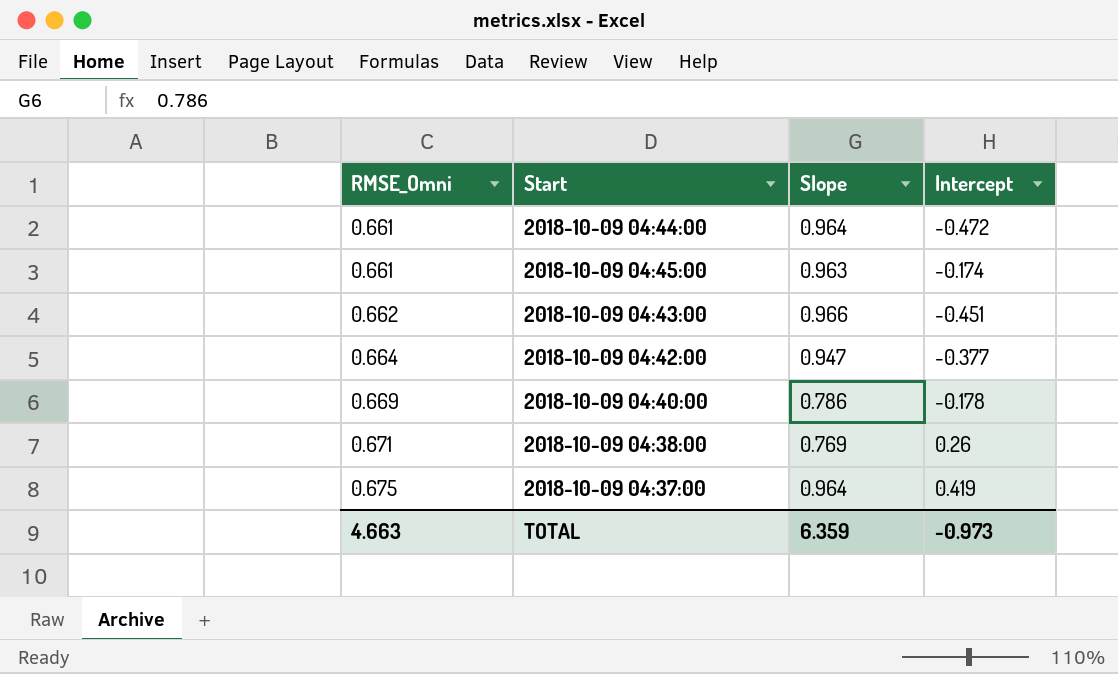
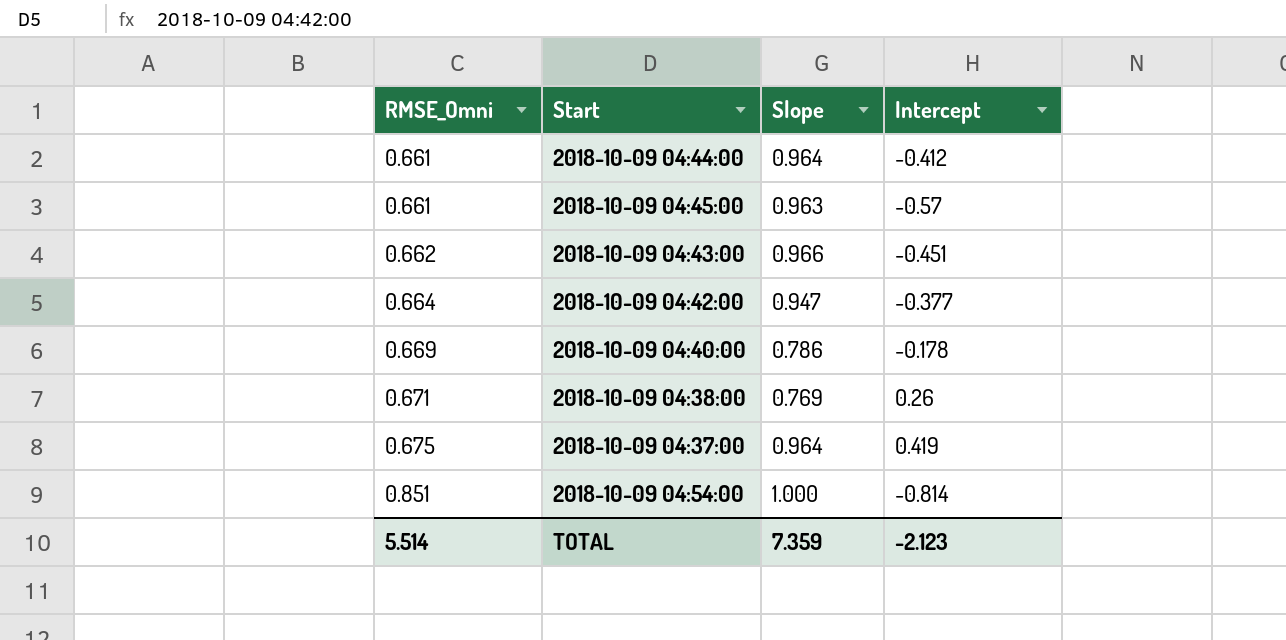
2018-10-09 04:44:00 | Intercept: -0.472 -> -0.412
2018-10-09 04:45:00 | Intercept: -0.174 -> -0.57
row 2018-10-09 04:54:00: none -> 0.851 | 1.000 | -0.814
TOTAL | RMSE_Omni: 4.663 -> 5.514
TOTAL | Slope: 6.359 -> 7.359
TOTAL | Intercept: -0.973 -> -2.123

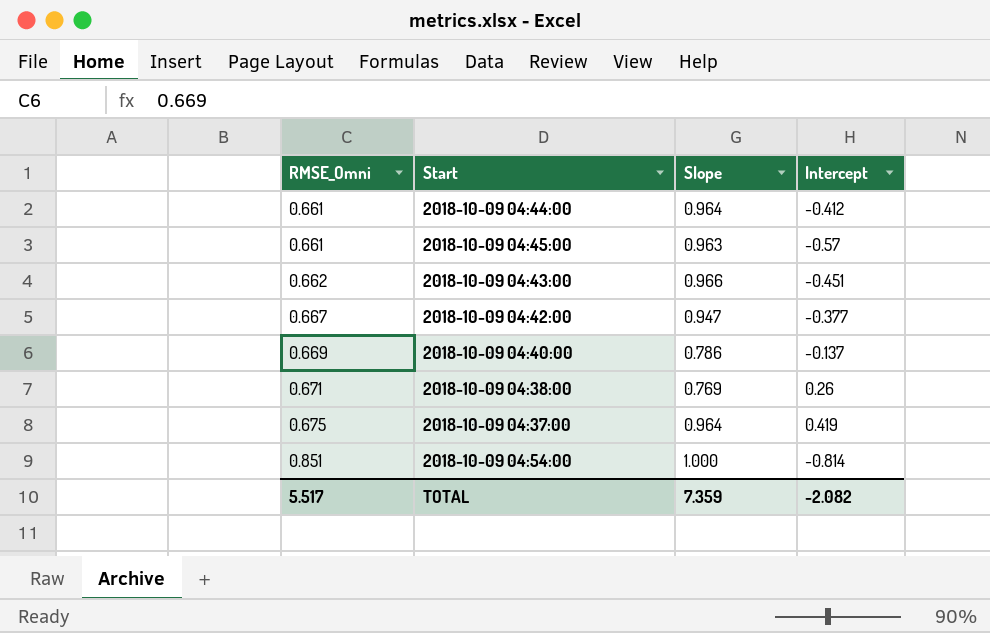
2018-10-09 04:42:00 | RMSE_Omni: 0.664 -> 0.667
2018-10-09 04:40:00 | Intercept: -0.178 -> -0.137
TOTAL | RMSE_Omni: 5.514 -> 5.517
TOTAL | Intercept: -2.123 -> -2.082

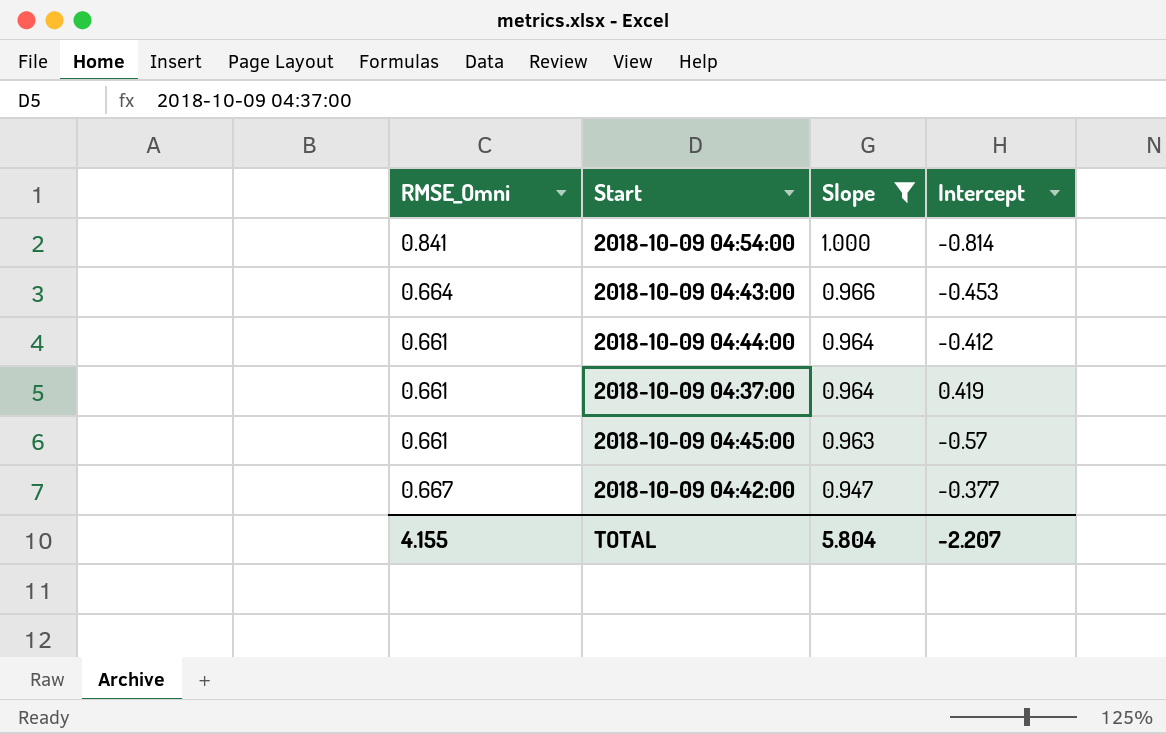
filter: none -> Slope >= 0.947
row order: RMSE_Omni ascending -> Slope descending
2018-10-09 04:54:00 | RMSE_Omni: 0.851 -> 0.841
2018-10-09 04:43:00 | RMSE_Omni: 0.662 -> 0.664
2018-10-09 04:43:00 | Intercept: -0.451 -> -0.453
2018-10-09 04:37:00 | RMSE_Omni: 0.675 -> 0.661
TOTAL | RMSE_Omni: 5.517 -> 4.155
TOTAL | Slope: 7.359 -> 5.804
TOTAL | Intercept: -2.082 -> -2.207

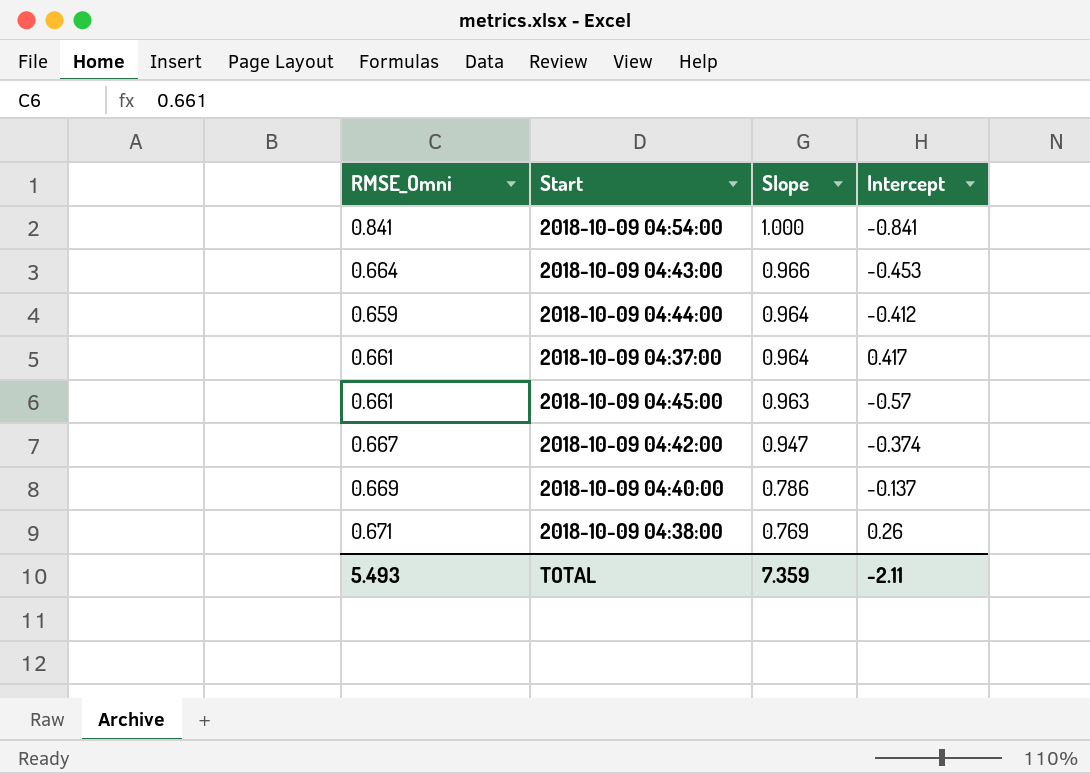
filter: Slope >= 0.947 -> none
2018-10-09 04:54:00 | Intercept: -0.814 -> -0.841
2018-10-09 04:44:00 | RMSE_Omni: 0.661 -> 0.659
2018-10-09 04:37:00 | Intercept: 0.419 -> 0.417
2018-10-09 04:42:00 | Intercept: -0.377 -> -0.374
TOTAL | RMSE_Omni: 4.155 -> 5.493
TOTAL | Slope: 5.804 -> 7.359
TOTAL | Intercept: -2.207 -> -2.11

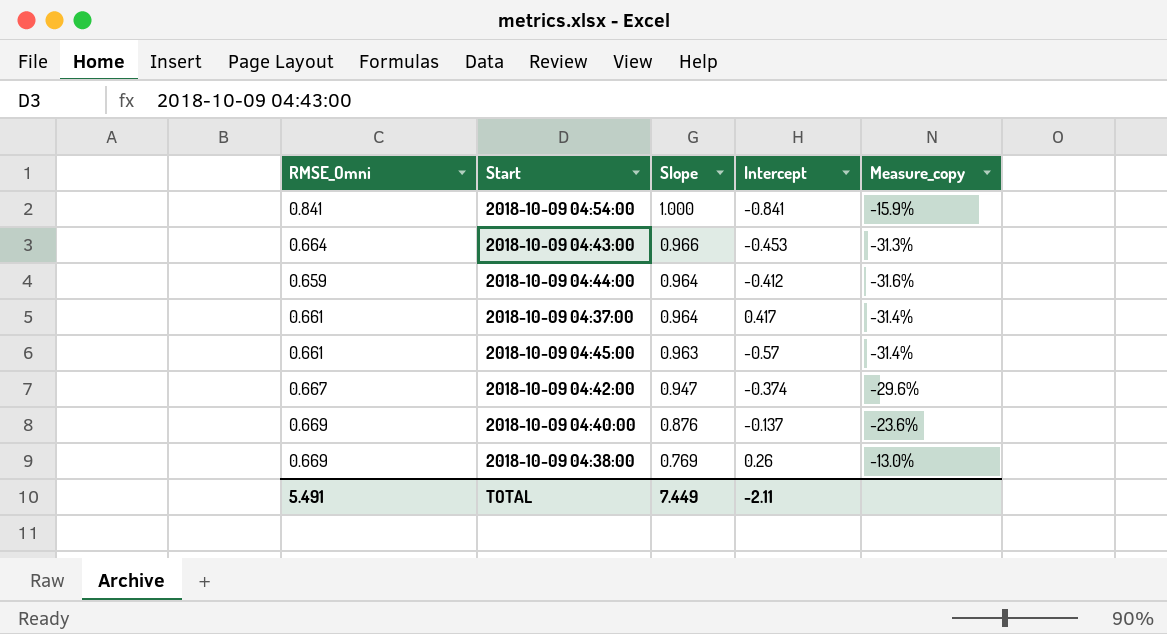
column Measure_copy | formula: none -> ([RMSE_Omni] - [Slope]) / [Slope]
2018-10-09 04:40:00 | Slope: 0.786 -> 0.876
2018-10-09 04:38:00 | RMSE_Omni: 0.671 -> 0.669
TOTAL | RMSE_Omni: 5.493 -> 5.491
TOTAL | Slope: 7.359 -> 7.449

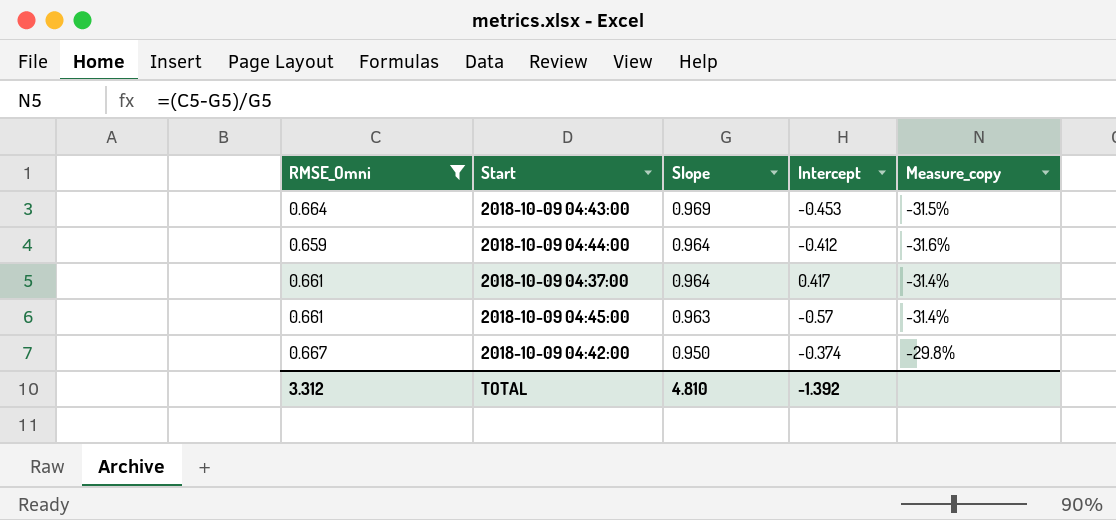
filter: none -> RMSE_Omni <= 0.667
2018-10-09 04:43:00 | Slope: 0.966 -> 0.969
2018-10-09 04:43:00 | Measure_copy: -31.3% -> -31.5%
2018-10-09 04:42:00 | Slope: 0.947 -> 0.950
2018-10-09 04:42:00 | Measure_copy: -29.6% -> -29.8%
TOTAL | RMSE_Omni: 5.491 -> 3.312
TOTAL | Slope: 7.449 -> 4.810
TOTAL | Intercept: -2.11 -> -1.392

